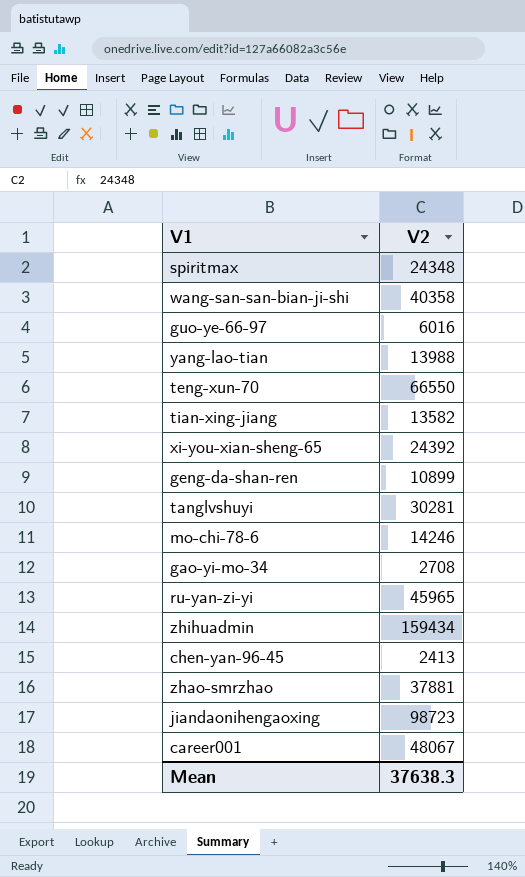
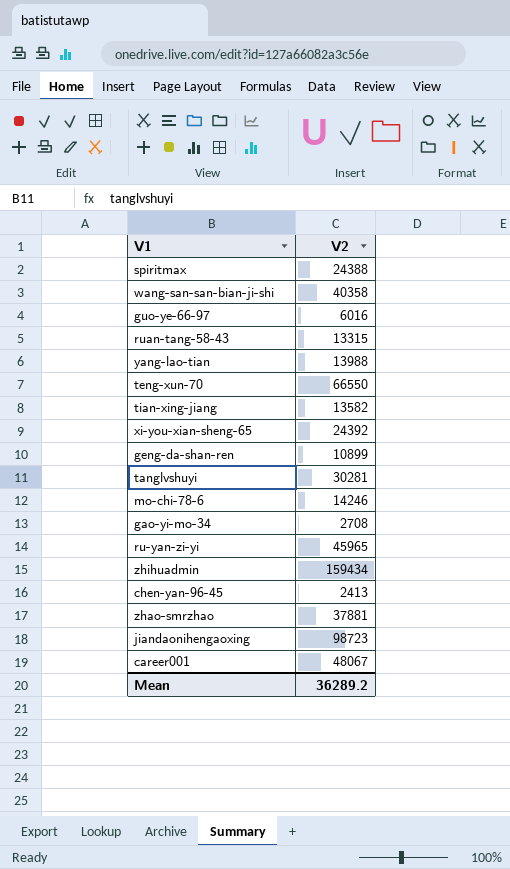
spiritmax | V2: 24348 -> 24388
row ruan-tang-58-43: none -> 13315
Mean | V2: 37638.3 -> 36289.2

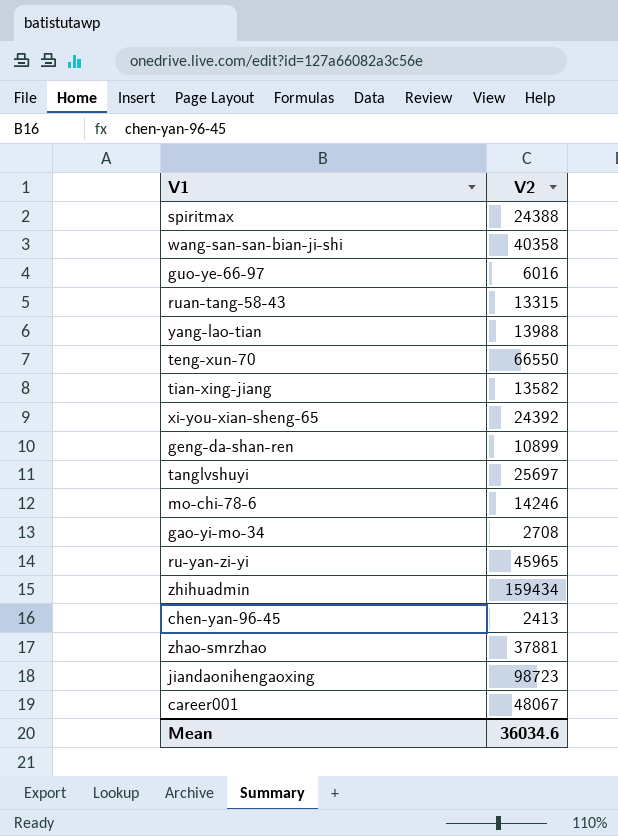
tanglvshuyi | V2: 30281 -> 25697
Mean | V2: 36289.2 -> 36034.6

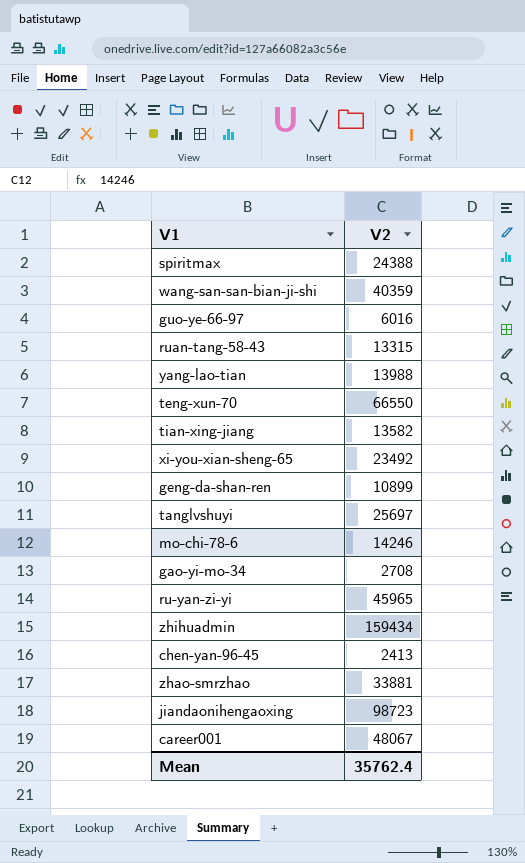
wang-san-san-bian-ji-shi | V2: 40358 -> 40359
xi-you-xian-sheng-65 | V2: 24392 -> 23492
zhao-smrzhao | V2: 37881 -> 33881
Mean | V2: 36034.6 -> 35762.4

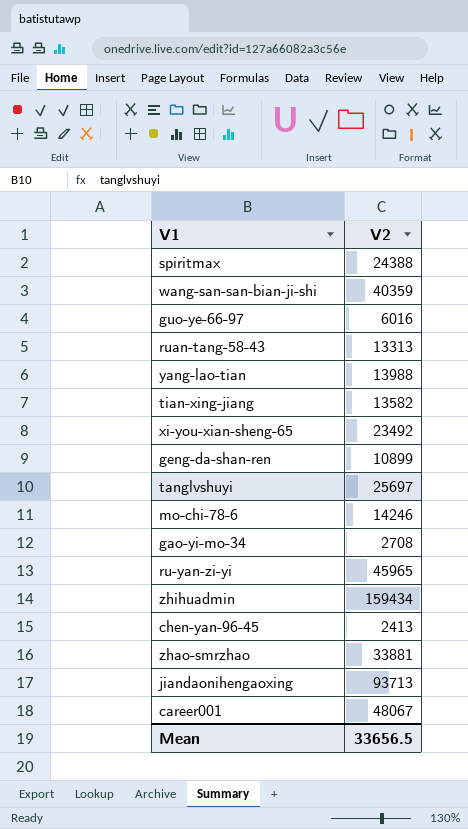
row teng-xun-70: 66550 -> none
ruan-tang-58-43 | V2: 13315 -> 13313
jiandaonihengaoxing | V2: 98723 -> 93713
Mean | V2: 35762.4 -> 33656.5

